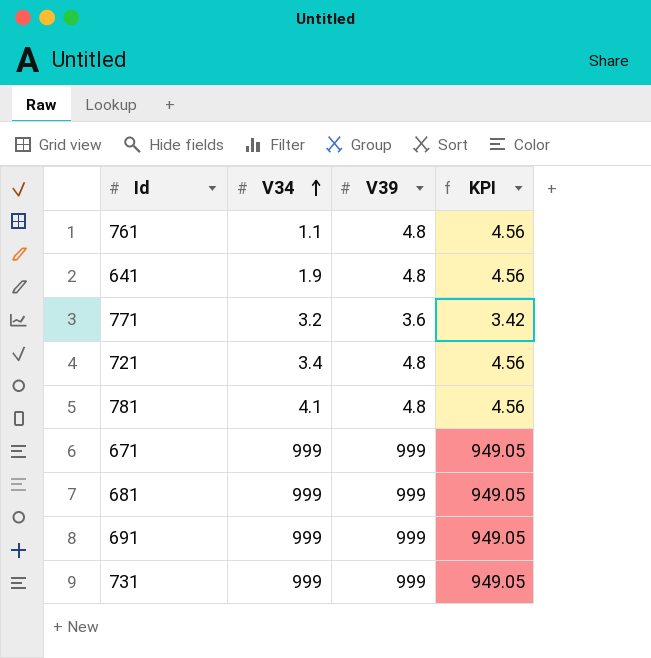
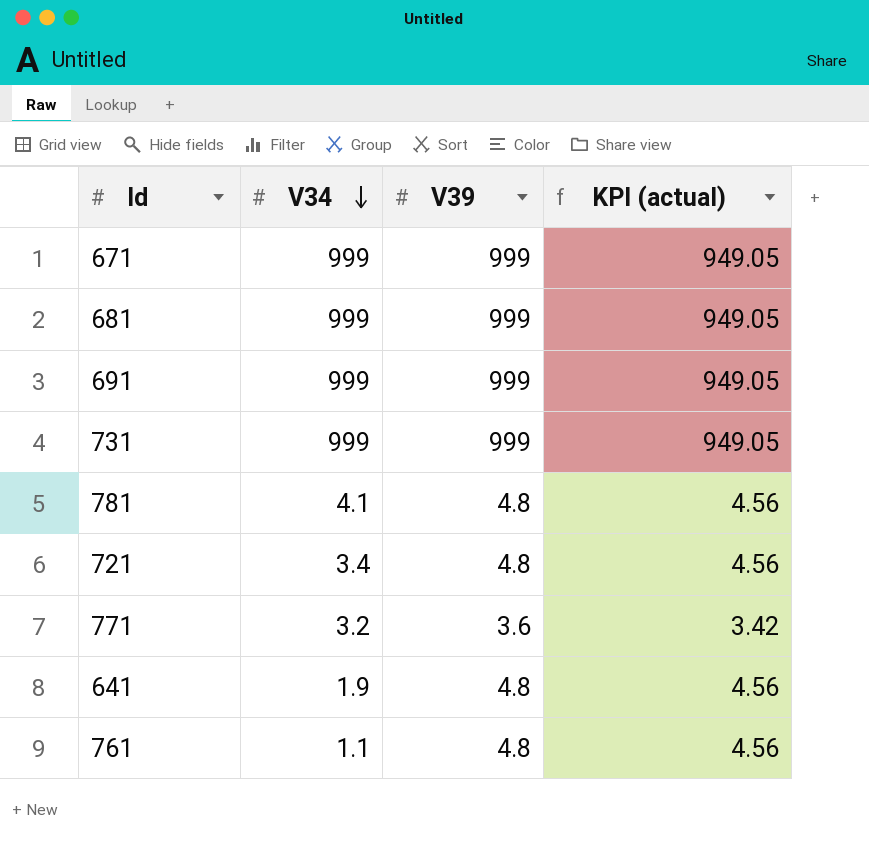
row order: V34 ascending -> V34 descending
column name: KPI -> KPI (actual)

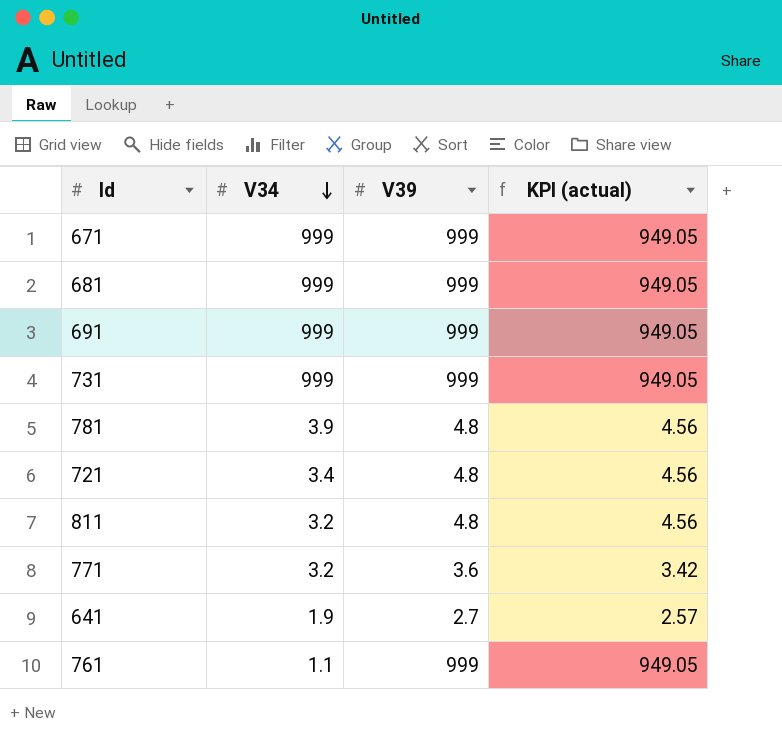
781 | V34: 4.1 -> 3.9
row 811: none -> 3.2 | 4.8 | 4.56
641 | V39: 4.8 -> 2.7
641 | KPI (actual): 4.56 -> 2.57
761 | V39: 4.8 -> 999
761 | KPI (actual): 4.56 -> 949.05

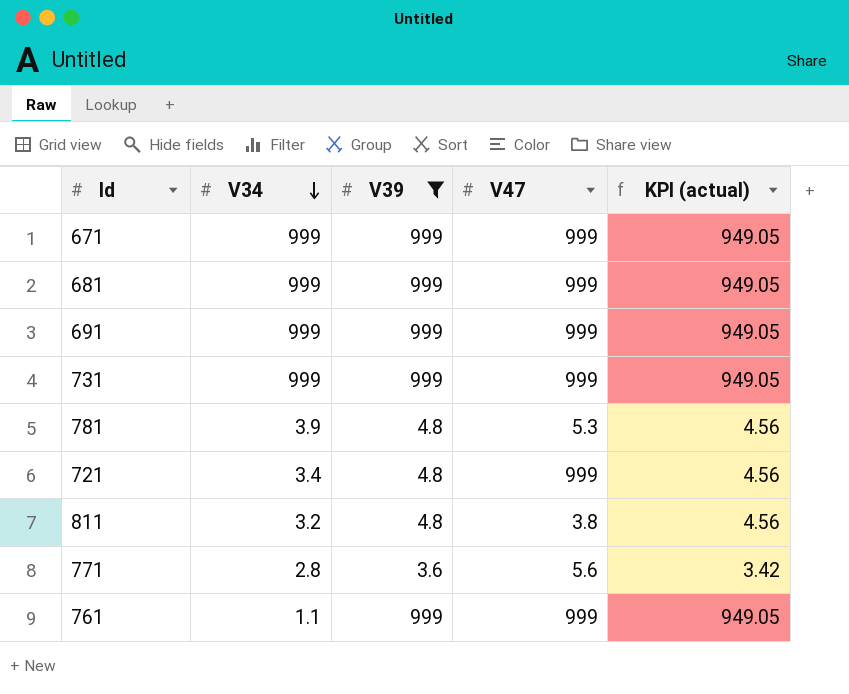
filter: none -> V39 != 2.7
column V47 | position: none -> 4
771 | V34: 3.2 -> 2.8

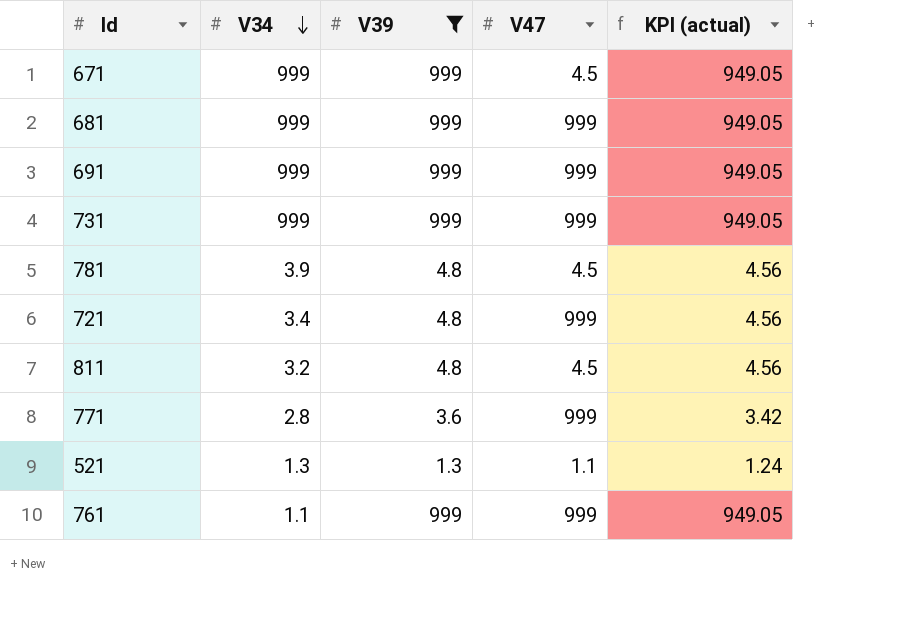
671 | V47: 999 -> 4.5
781 | V47: 5.3 -> 4.5
811 | V47: 3.8 -> 4.5
771 | V47: 5.6 -> 999
row 521: none -> 1.3 | 1.3 | 1.1 | 1.24

